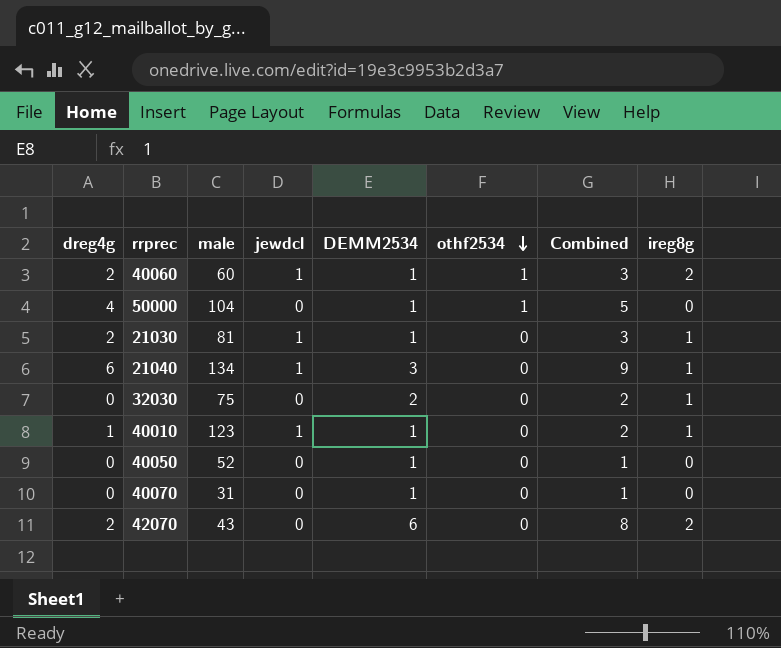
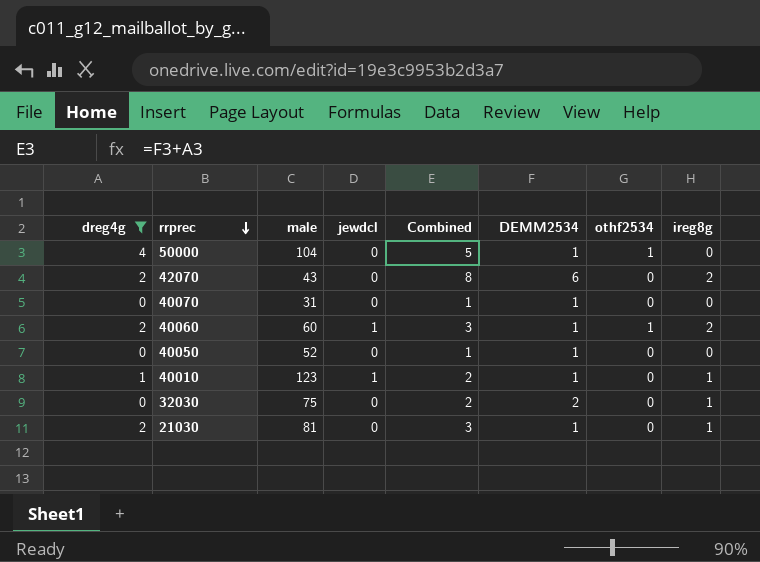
filter: none -> dreg4g != 6
row order: othf2534 descending -> rrprec descending
column Combined | position: 7 -> 5
21030 | jewdcl: 1 -> 0

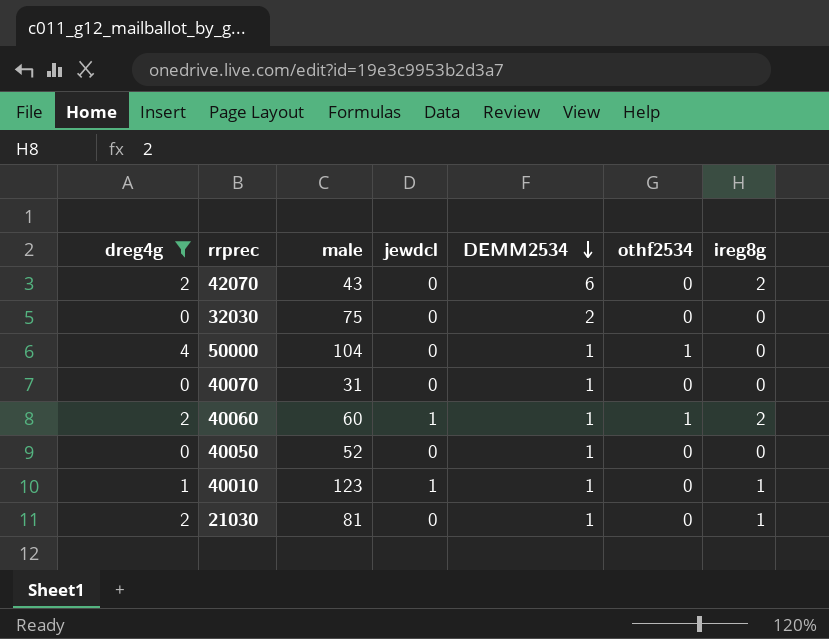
row order: rrprec descending -> DEMM2534 descending
column Combined | formula: [dreg4g] + [DEMM2534] -> none
32030 | ireg8g: 1 -> 0

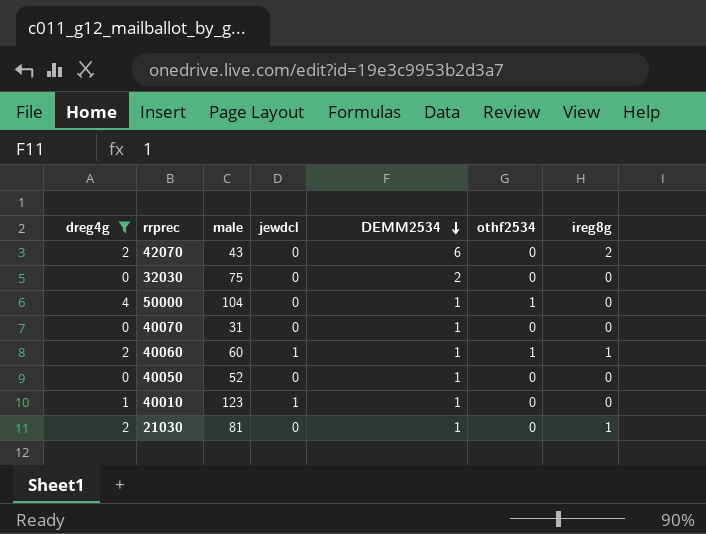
40060 | ireg8g: 2 -> 1
40010 | ireg8g: 1 -> 0

